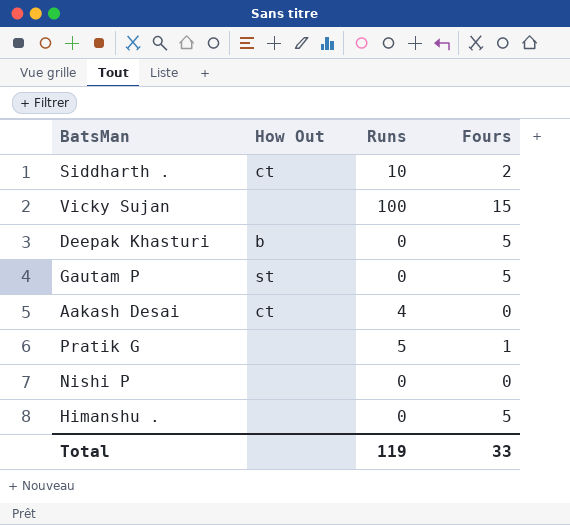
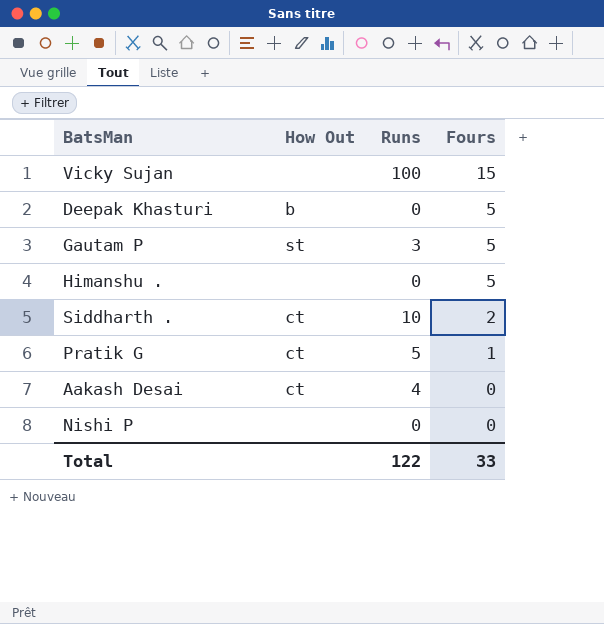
row order: none -> Fours descending
Gautam P | Runs: 0 -> 3
Pratik G | How Out: none -> ct
Total | Runs: 119 -> 122

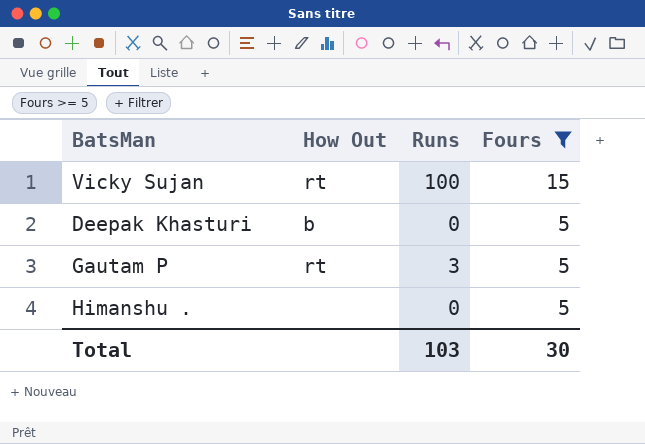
filter: none -> Fours >= 5
Vicky Sujan | How Out: none -> rt
Gautam P | How Out: st -> rt
Total | Runs: 122 -> 103
Total | Fours: 33 -> 30

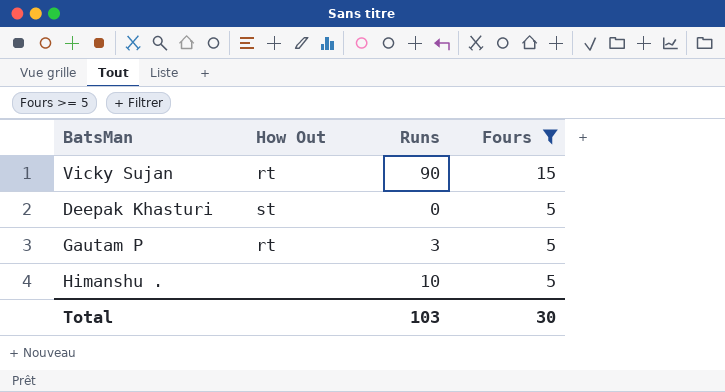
Vicky Sujan | Runs: 100 -> 90
Deepak Khasturi | How Out: b -> st
Himanshu . | Runs: 0 -> 10

